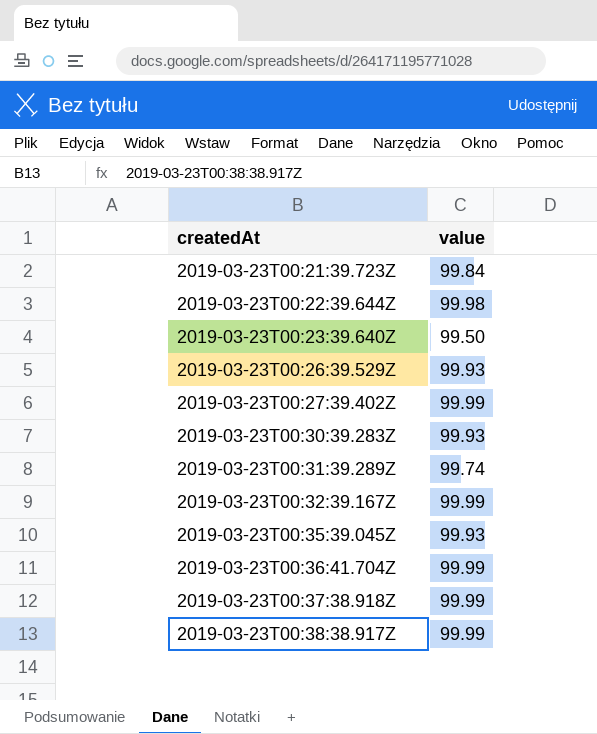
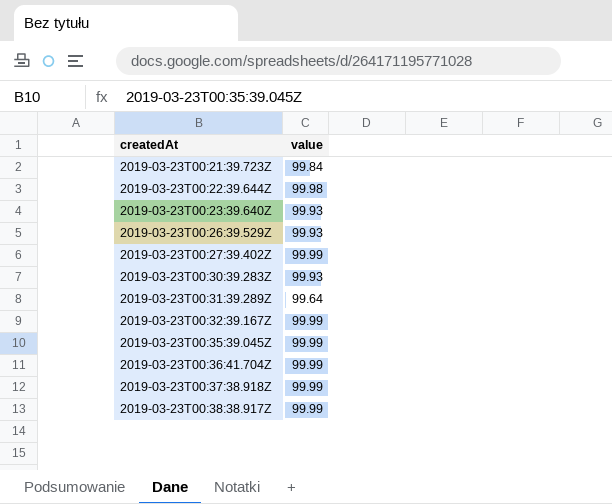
2019-03-23T00:23:39.640Z | value: 99.50 -> 99.93
2019-03-23T00:31:39.289Z | value: 99.74 -> 99.64
2019-03-23T00:35:39.045Z | value: 99.93 -> 99.99

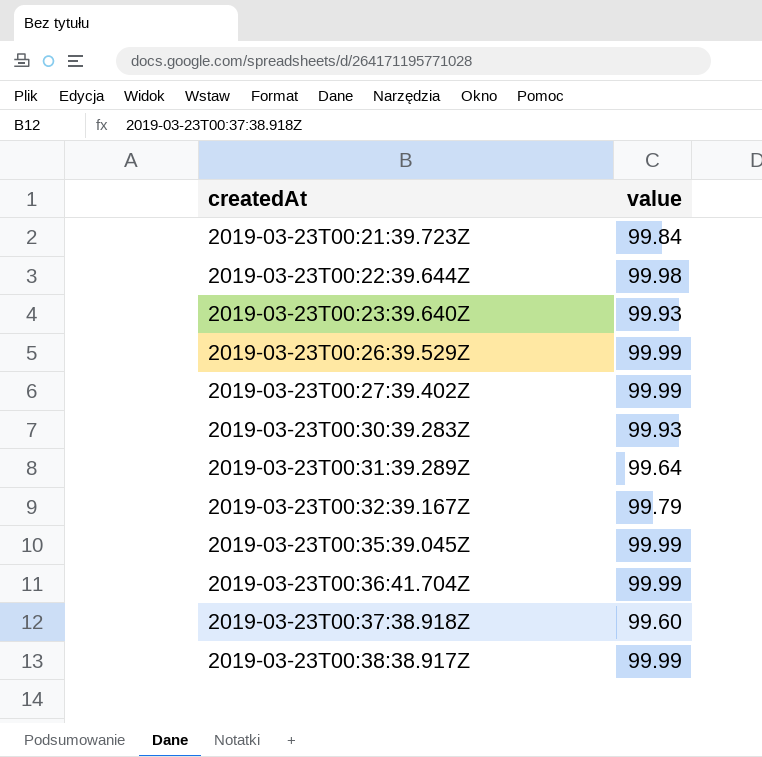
2019-03-23T00:26:39.529Z | value: 99.93 -> 99.99
2019-03-23T00:32:39.167Z | value: 99.99 -> 99.79
2019-03-23T00:37:38.918Z | value: 99.99 -> 99.60

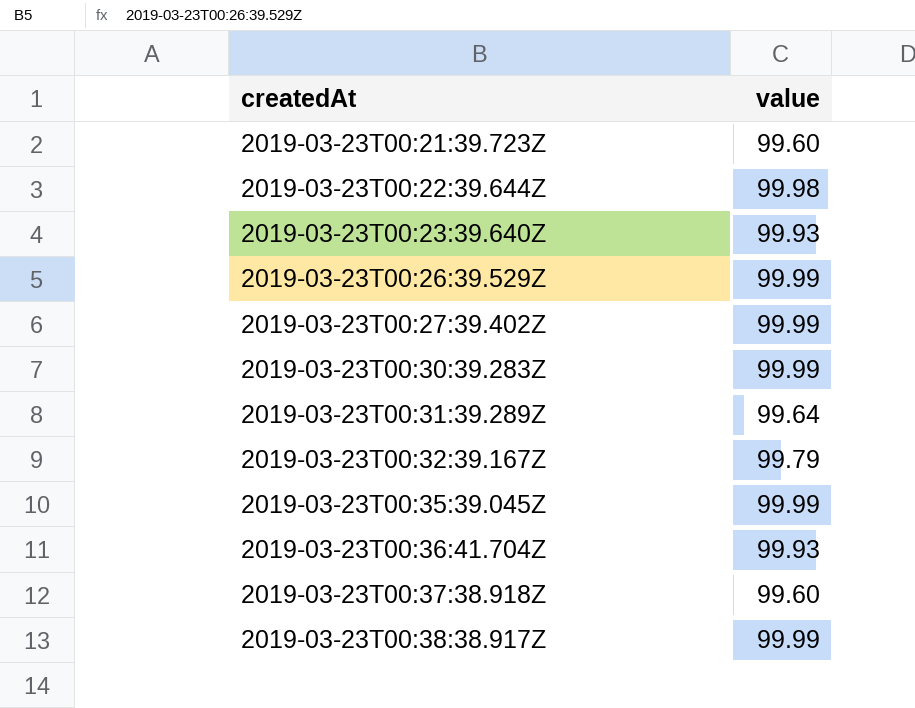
2019-03-23T00:21:39.723Z | value: 99.84 -> 99.60
2019-03-23T00:30:39.283Z | value: 99.93 -> 99.99
2019-03-23T00:36:41.704Z | value: 99.99 -> 99.93

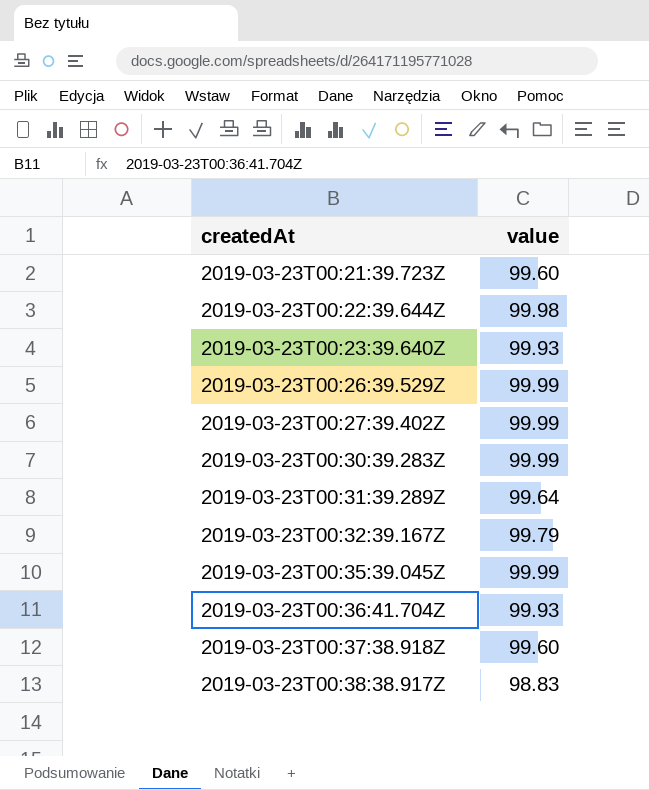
2019-03-23T00:38:38.917Z | value: 99.99 -> 98.83

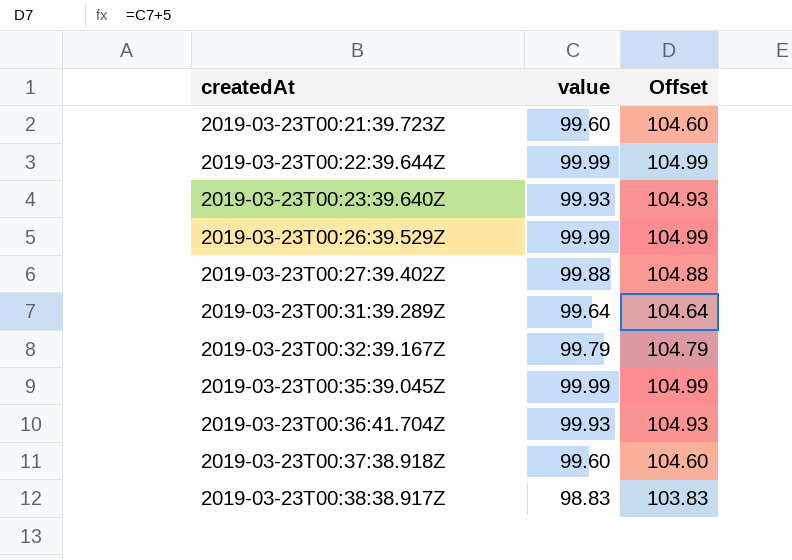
column Offset | formula: none -> [value] + 5
row 2019-03-23T00:30:39.283Z: 99.99 -> none
2019-03-23T00:22:39.644Z | value: 99.98 -> 99.99
2019-03-23T00:27:39.402Z | value: 99.99 -> 99.88

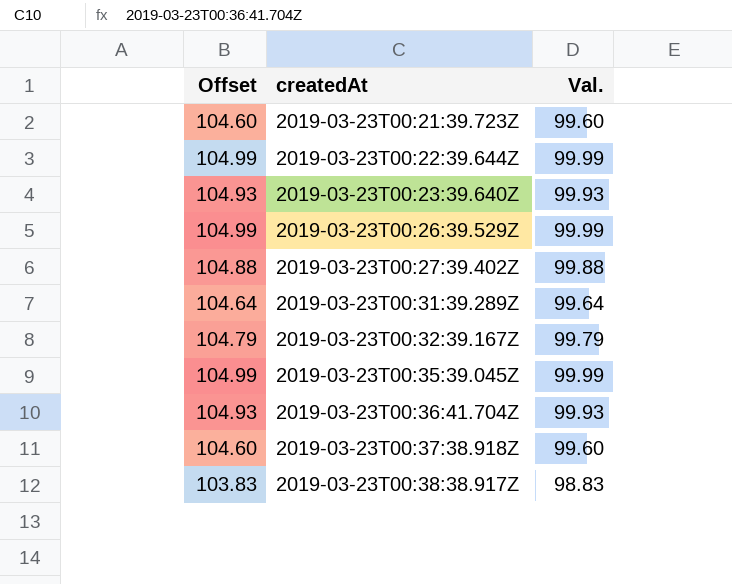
column Offset | position: 3 -> 1
column name: value -> Val.

